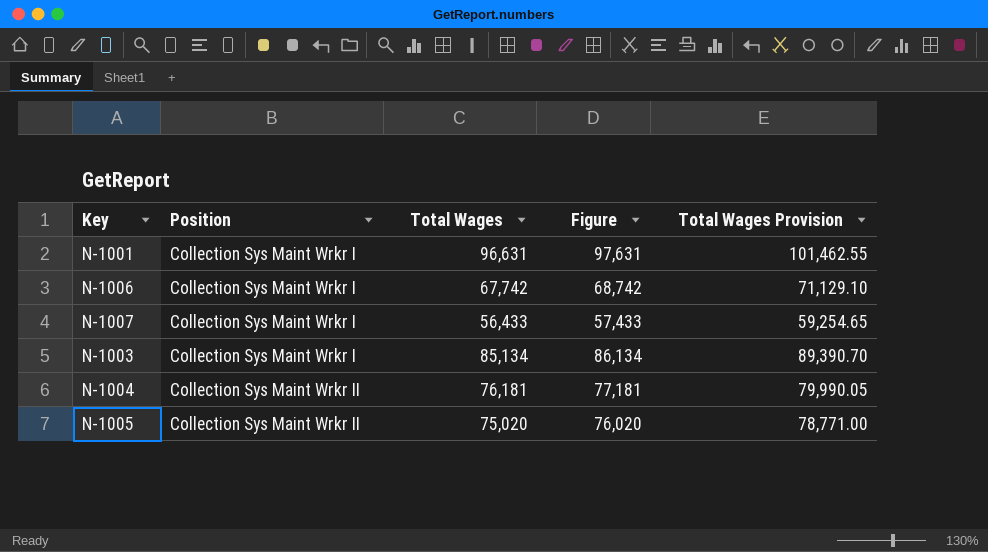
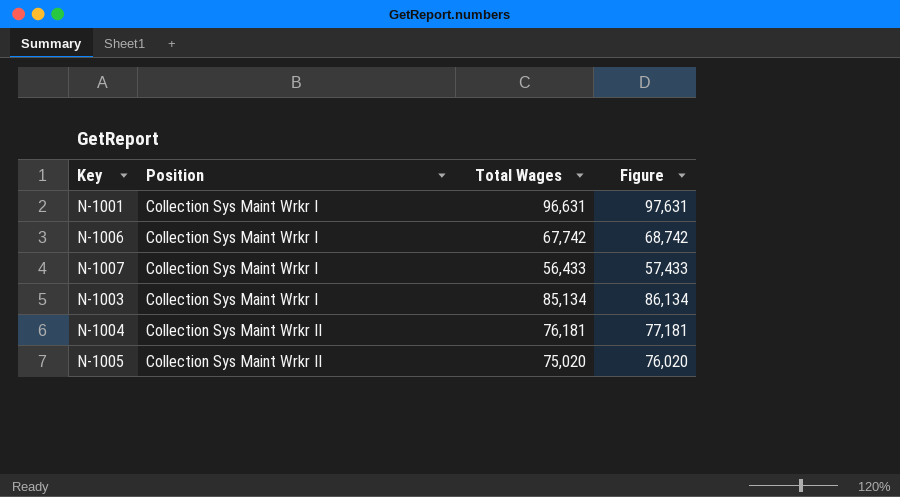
column Total Wages Provision | formula: [Total Wages] * 1.05 -> none

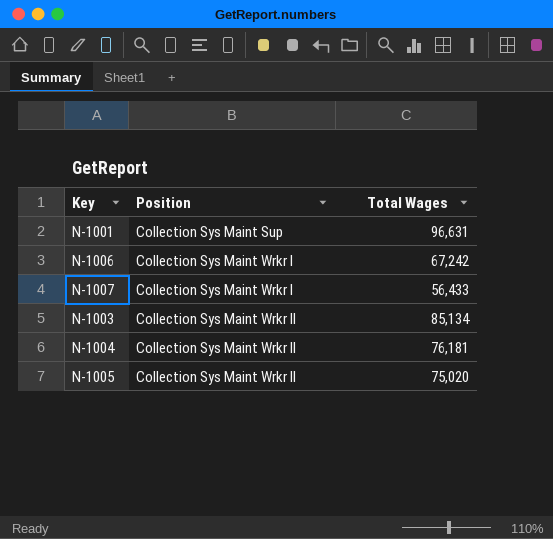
column Figure | formula: [Total Wages] + 1000 -> none
N-1001 | Position: Collection Sys Maint Wrkr I -> Collection Sys Maint Sup
N-1006 | Total Wages: 67,742 -> 67,242
N-1003 | Position: Collection Sys Maint Wrkr I -> Collection Sys Maint Wrkr II

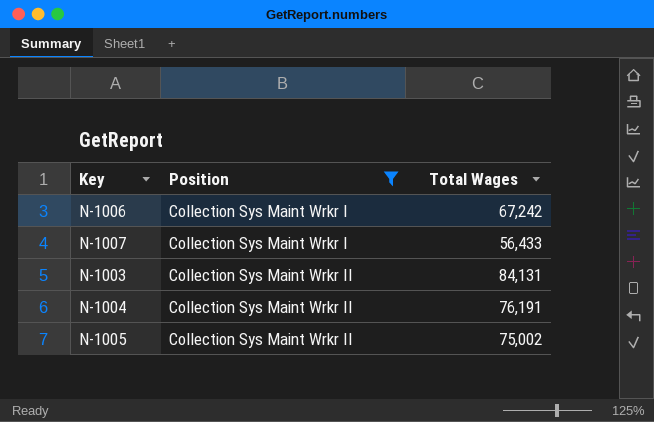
filter: none -> Position != Collection Sys Maint Sup
N-1003 | Total Wages: 85,134 -> 84,131
N-1004 | Total Wages: 76,181 -> 76,191
N-1005 | Total Wages: 75,020 -> 75,002

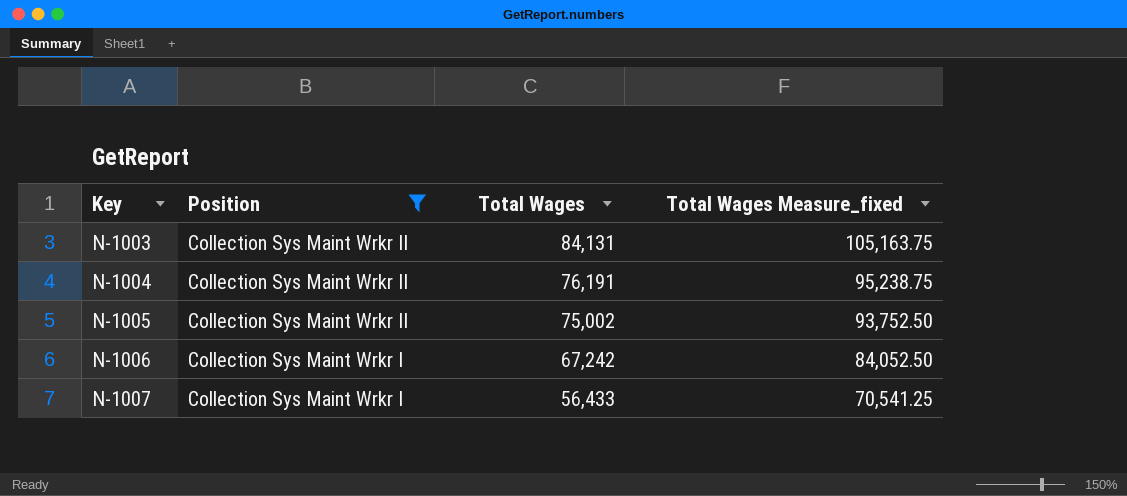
row order: Position ascending -> Key ascending
column Total Wages Measure_fixed | formula: none -> [Total Wages] * 1.25

